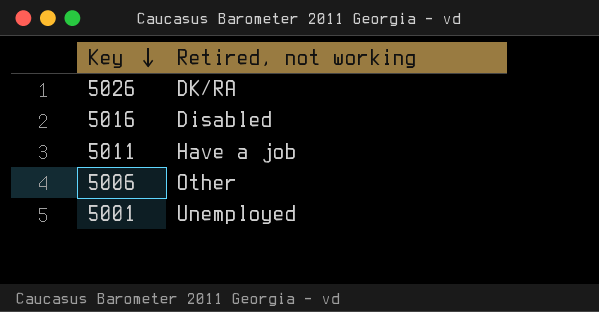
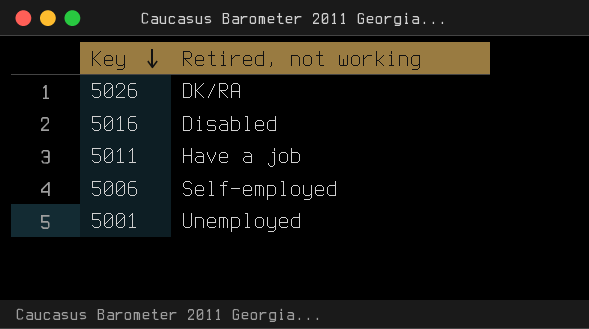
5006 | Retired, not working: Other -> Self-employed

